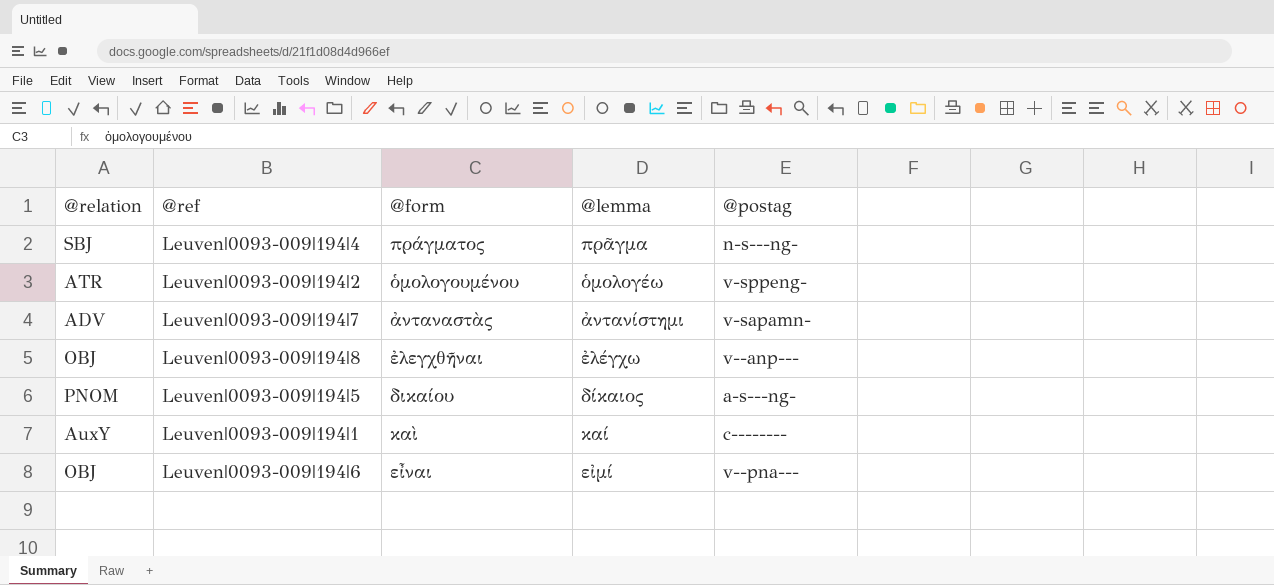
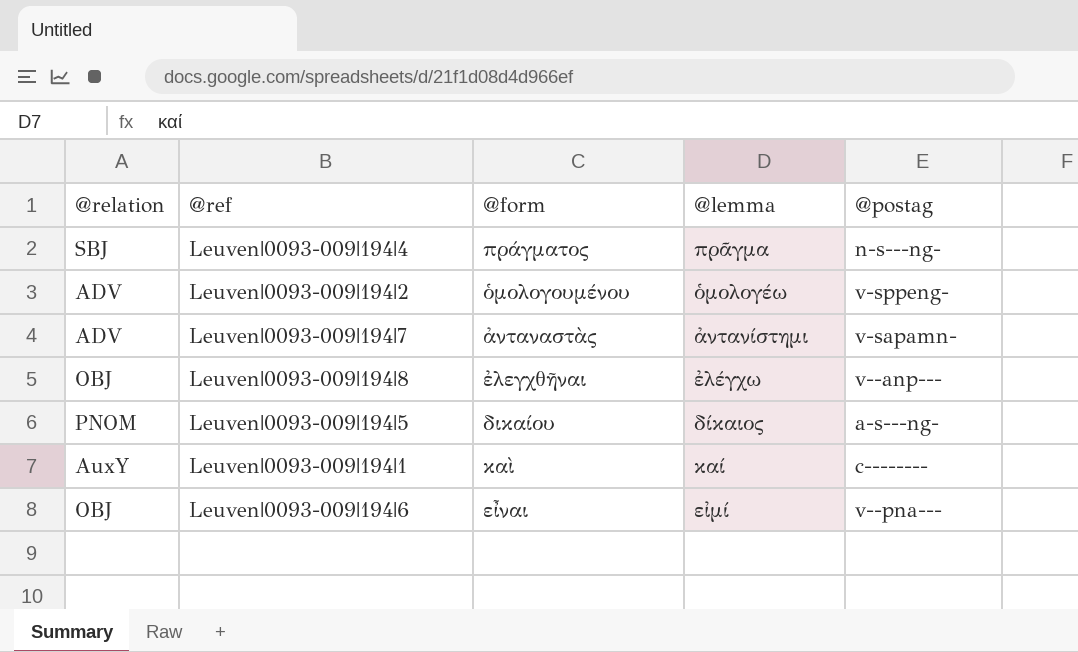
Leuven|0093-009|194|2 | @relation: ATR -> ADV

